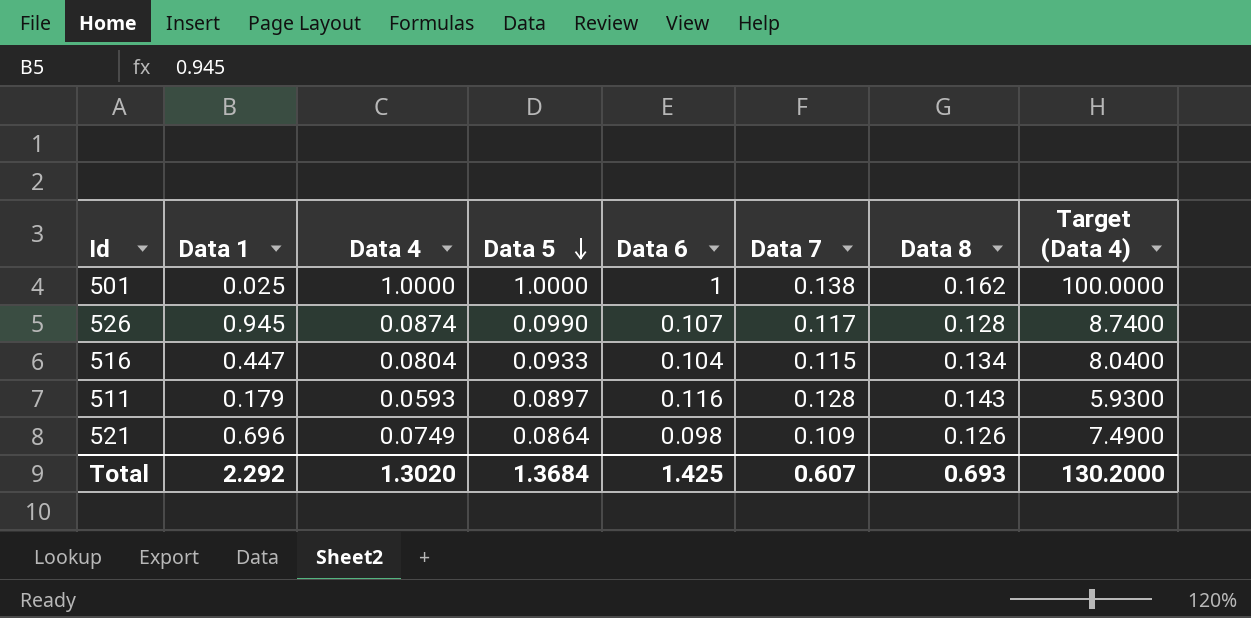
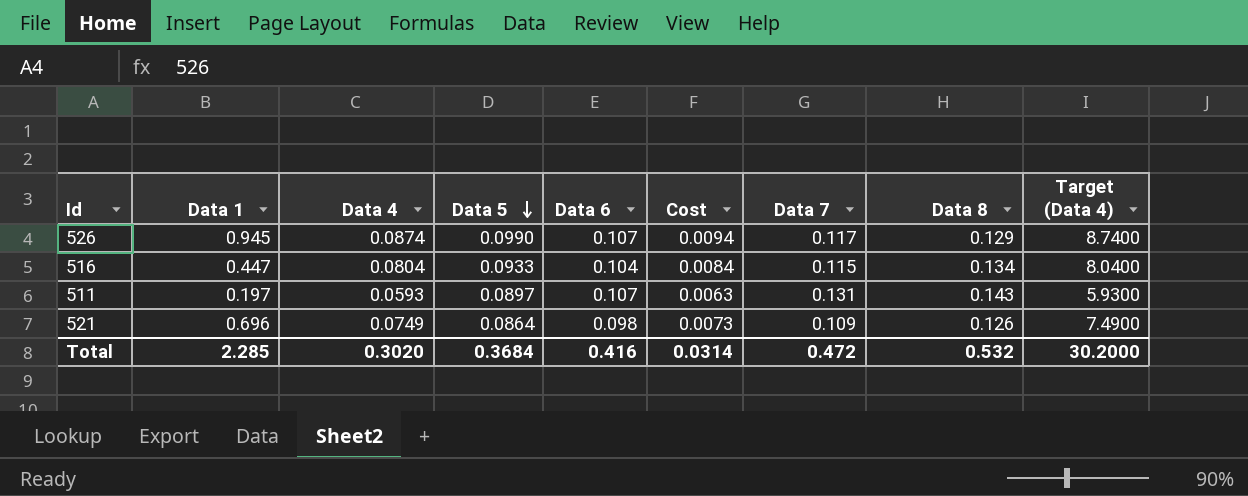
column Cost | formula: none -> [Data 4] * [Data 6]
row 501: 0.025 | 1.0000 | 1.0000 | 1 | 0.138 | 0.162 | 100.0000 -> none
526 | Data 8: 0.128 -> 0.129
511 | Data 1: 0.179 -> 0.197
511 | Data 6: 0.116 -> 0.107
511 | Data 7: 0.128 -> 0.131
Total | Data 1: 2.292 -> 2.285
Total | Data 4: 1.3020 -> 0.3020
Total | Data 5: 1.3684 -> 0.3684
Total | Data 6: 1.425 -> 0.416
Total | Data 7: 0.607 -> 0.472
Total | Data 8: 0.693 -> 0.532
Total | Target (Data 4): 130.2000 -> 30.2000

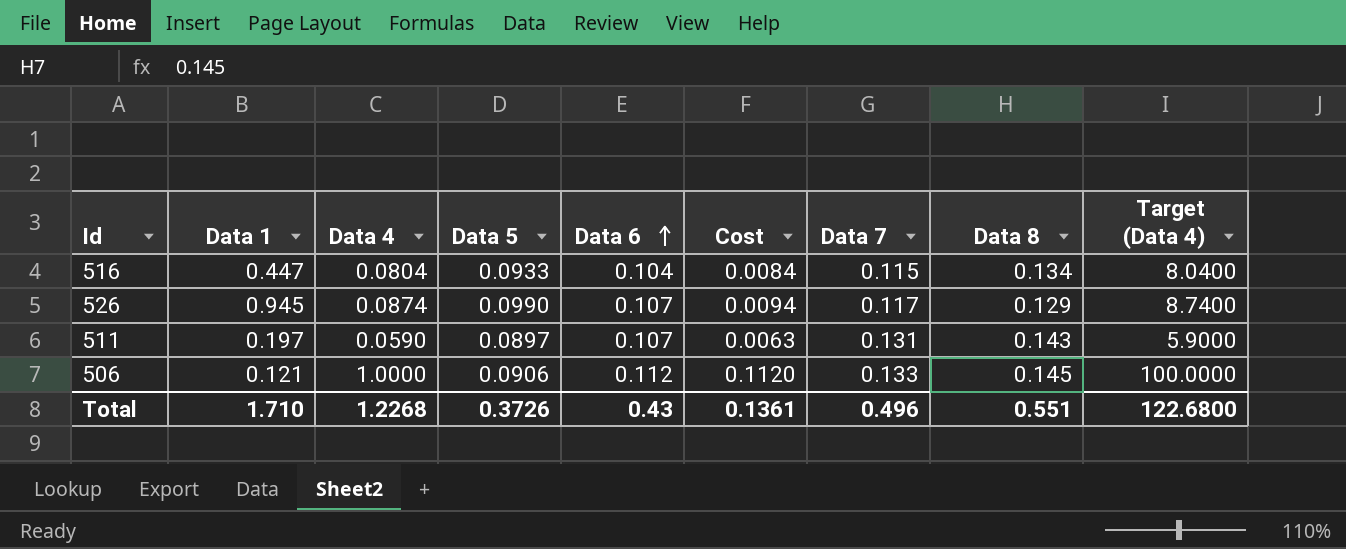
row order: Data 5 descending -> Data 6 ascending
row 521: 0.696 | 0.0749 | 0.0864 | 0.098 | 0.0073 | 0.109 | 0.126 | 7.4900 -> none
511 | Data 4: 0.0593 -> 0.0590
511 | Target (Data 4): 5.9300 -> 5.9000
row 506: none -> 0.121 | 1.0000 | 0.0906 | 0.112 | 0.1120 | 0.133 | 0.145 | 100.0000
Total | Data 1: 2.285 -> 1.710
Total | Data 4: 0.3020 -> 1.2268
Total | Data 5: 0.3684 -> 0.3726
Total | Data 6: 0.416 -> 0.43
Total | Cost: 0.0314 -> 0.1361
Total | Data 7: 0.472 -> 0.496
Total | Data 8: 0.532 -> 0.551
Total | Target (Data 4): 30.2000 -> 122.6800

